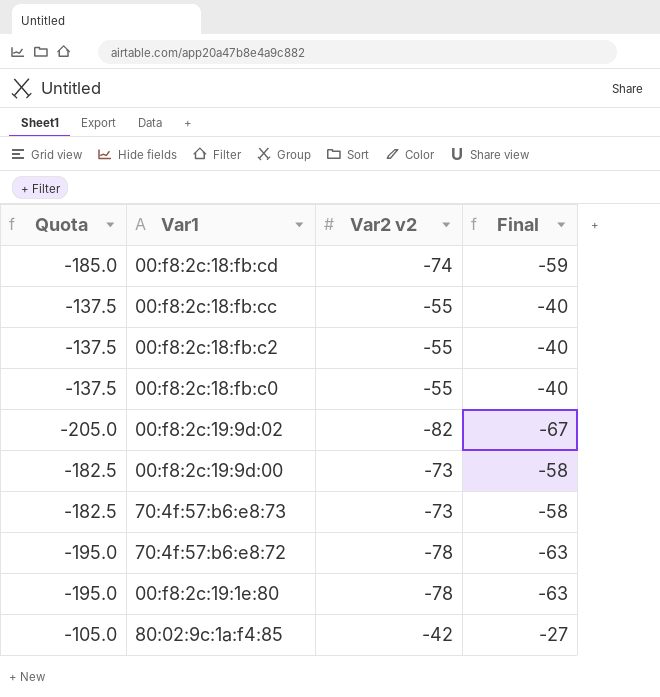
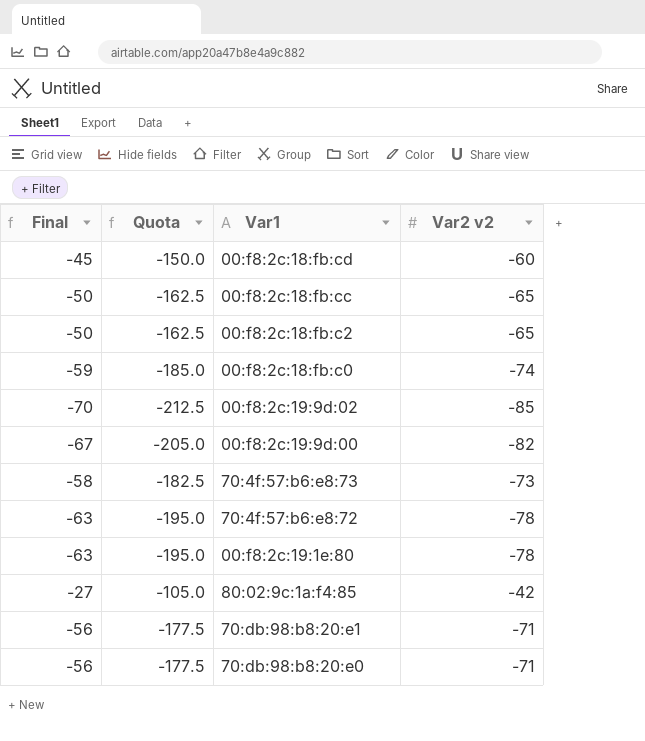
column Final | position: 4 -> 1
00:f8:2c:18:fb:cd | Final: -59 -> -45
00:f8:2c:18:fb:cd | Quota: -185.0 -> -150.0
00:f8:2c:18:fb:cd | Var2 v2: -74 -> -60
00:f8:2c:18:fb:cc | Final: -40 -> -50
00:f8:2c:18:fb:cc | Quota: -137.5 -> -162.5
00:f8:2c:18:fb:cc | Var2 v2: -55 -> -65
00:f8:2c:18:fb:c2 | Final: -40 -> -50
00:f8:2c:18:fb:c2 | Quota: -137.5 -> -162.5
00:f8:2c:18:fb:c2 | Var2 v2: -55 -> -65
00:f8:2c:18:fb:c0 | Final: -40 -> -59
00:f8:2c:18:fb:c0 | Quota: -137.5 -> -185.0
00:f8:2c:18:fb:c0 | Var2 v2: -55 -> -74
00:f8:2c:19:9d:02 | Final: -67 -> -70
00:f8:2c:19:9d:02 | Quota: -205.0 -> -212.5
00:f8:2c:19:9d:02 | Var2 v2: -82 -> -85
00:f8:2c:19:9d:00 | Final: -58 -> -67
00:f8:2c:19:9d:00 | Quota: -182.5 -> -205.0
00:f8:2c:19:9d:00 | Var2 v2: -73 -> -82
row 70:db:98:b8:20:e1: none -> -56 | -177.5 | -71
row 70:db:98:b8:20:e0: none -> -56 | -177.5 | -71

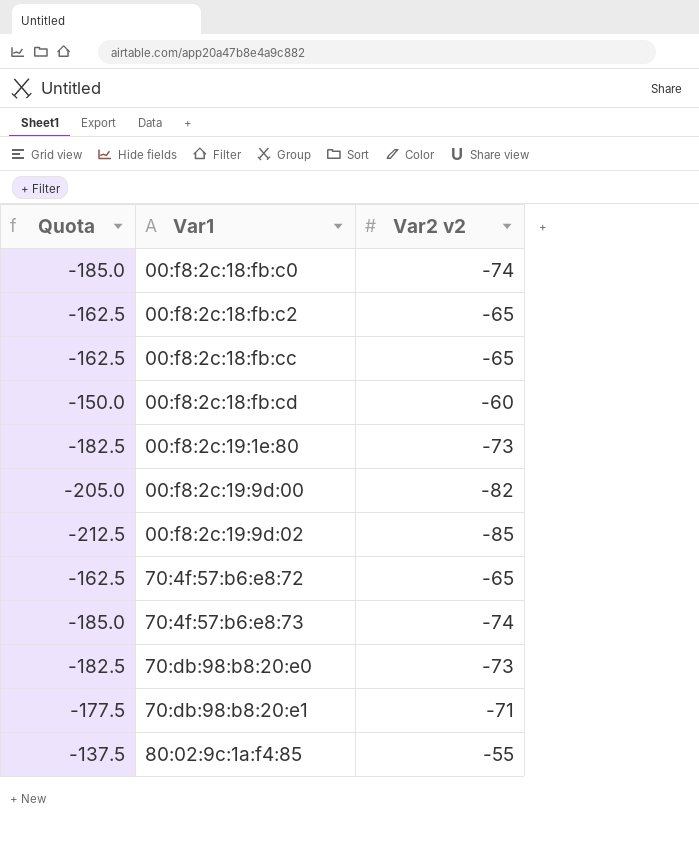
row order: none -> Var1 ascending
column Final | formula: [Var2 v2] + 15 -> none
00:f8:2c:19:1e:80 | Quota: -195.0 -> -182.5
00:f8:2c:19:1e:80 | Var2 v2: -78 -> -73
70:4f:57:b6:e8:72 | Quota: -195.0 -> -162.5
70:4f:57:b6:e8:72 | Var2 v2: -78 -> -65
70:4f:57:b6:e8:73 | Quota: -182.5 -> -185.0
70:4f:57:b6:e8:73 | Var2 v2: -73 -> -74
70:db:98:b8:20:e0 | Quota: -177.5 -> -182.5
70:db:98:b8:20:e0 | Var2 v2: -71 -> -73
80:02:9c:1a:f4:85 | Quota: -105.0 -> -137.5
80:02:9c:1a:f4:85 | Var2 v2: -42 -> -55

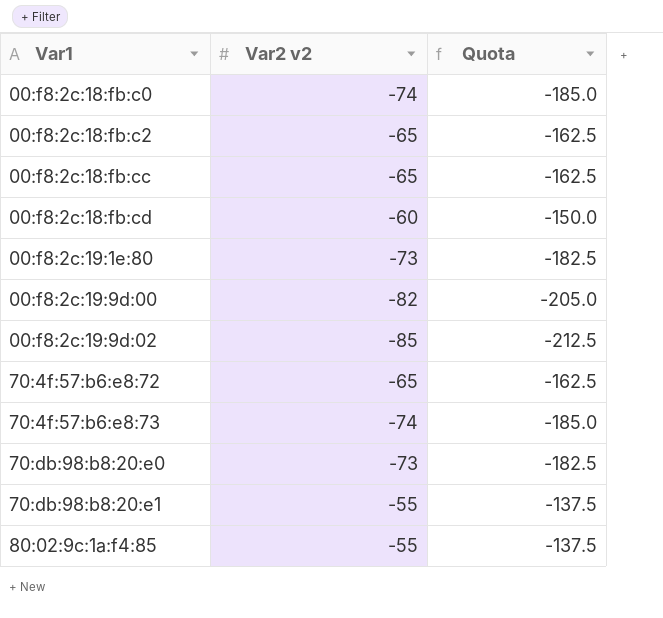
column Quota | position: 1 -> 3
70:db:98:b8:20:e1 | Var2 v2: -71 -> -55
70:db:98:b8:20:e1 | Quota: -177.5 -> -137.5

